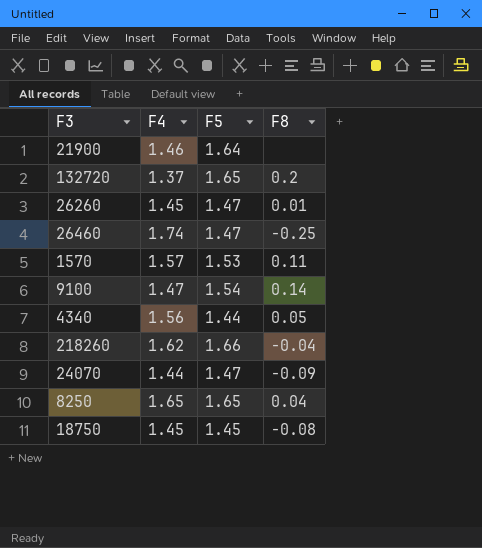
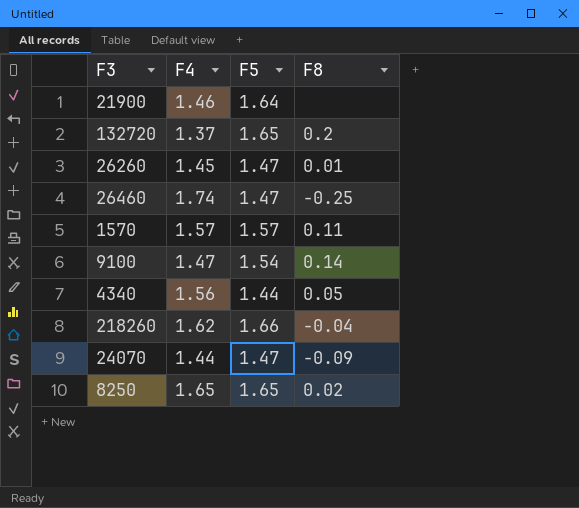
row 18750: 1.45 | 1.45 | -0.08 -> none
1570 | F5: 1.53 -> 1.57
8250 | F8: 0.04 -> 0.02

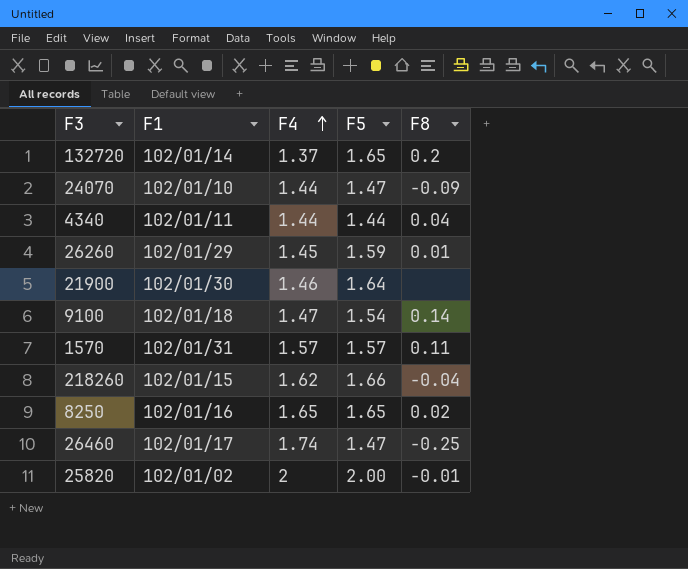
row order: none -> F4 ascending
column F1 | position: none -> 2
4340 | F4: 1.56 -> 1.44
4340 | F8: 0.05 -> 0.04
26260 | F5: 1.47 -> 1.59
row 25820: none -> 102/01/02 | 2 | 2.00 | -0.01

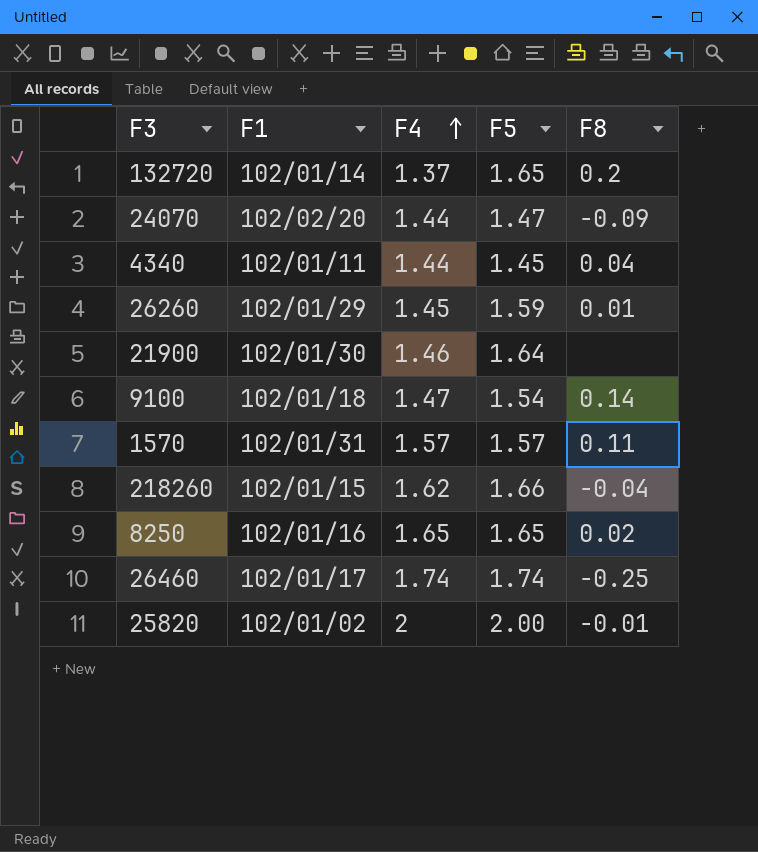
24070 | F1: 102/01/10 -> 102/02/20
4340 | F5: 1.44 -> 1.45
26460 | F5: 1.47 -> 1.74

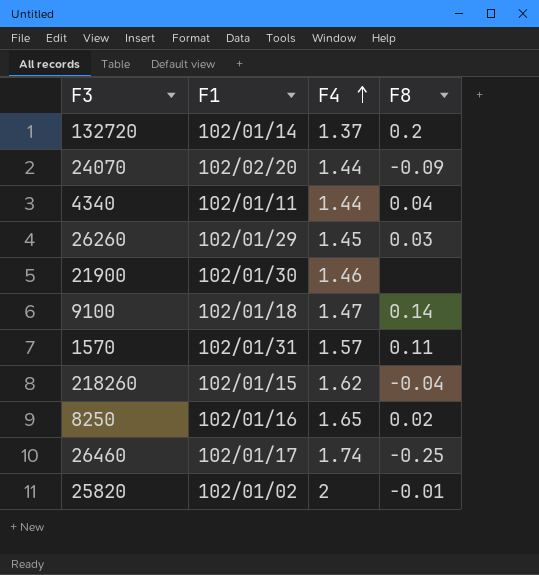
column F5 | position: 4 -> none
26260 | F8: 0.01 -> 0.03

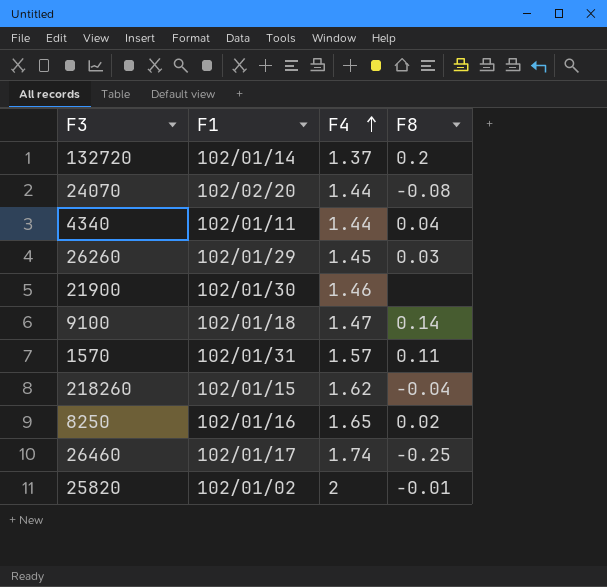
24070 | F8: -0.09 -> -0.08

